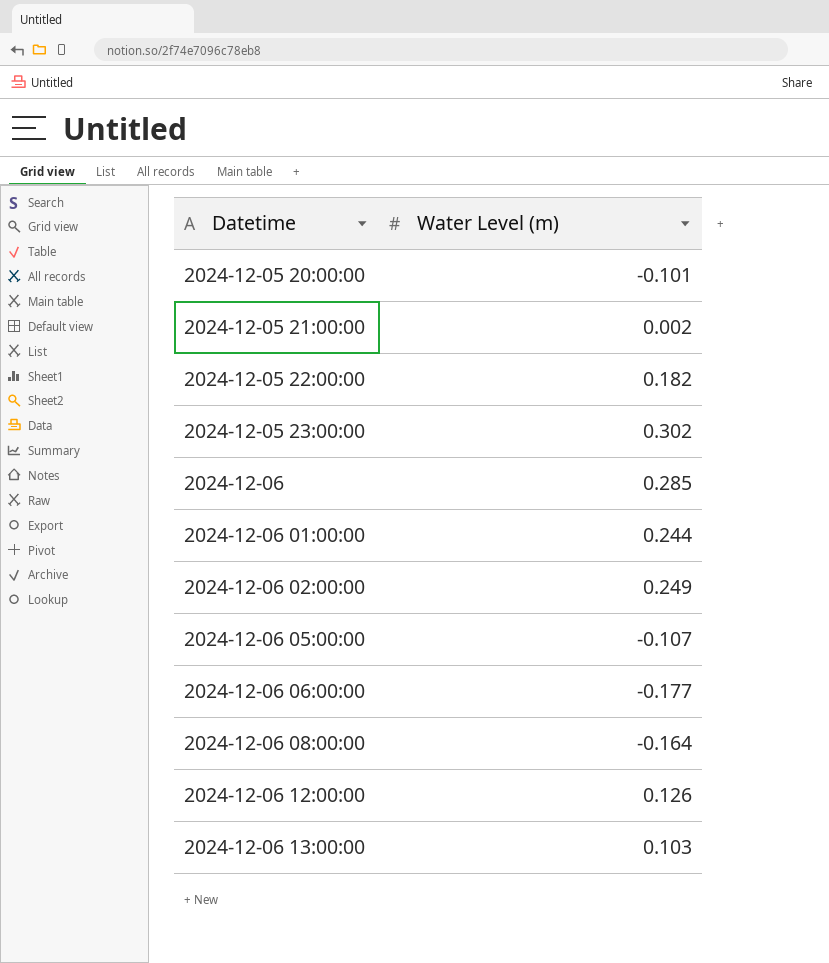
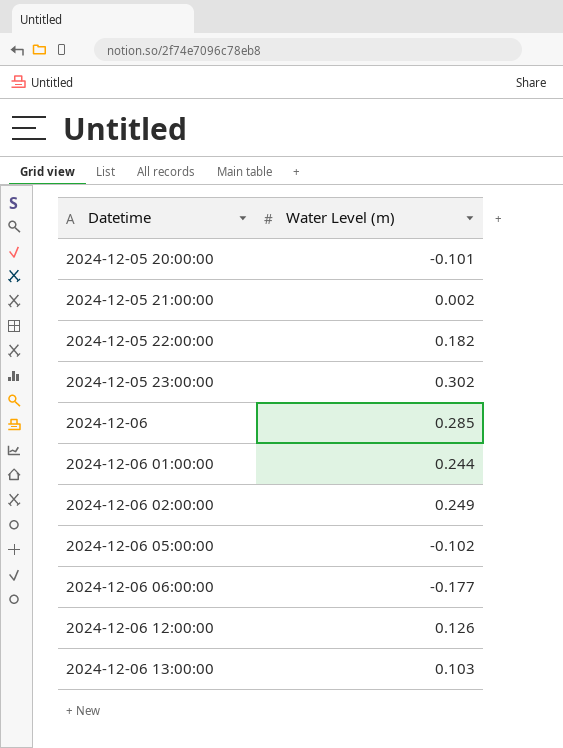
row 2024-12-06 08:00:00: -0.164 -> none
2024-12-06 05:00:00 | Water Level (m): -0.107 -> -0.102

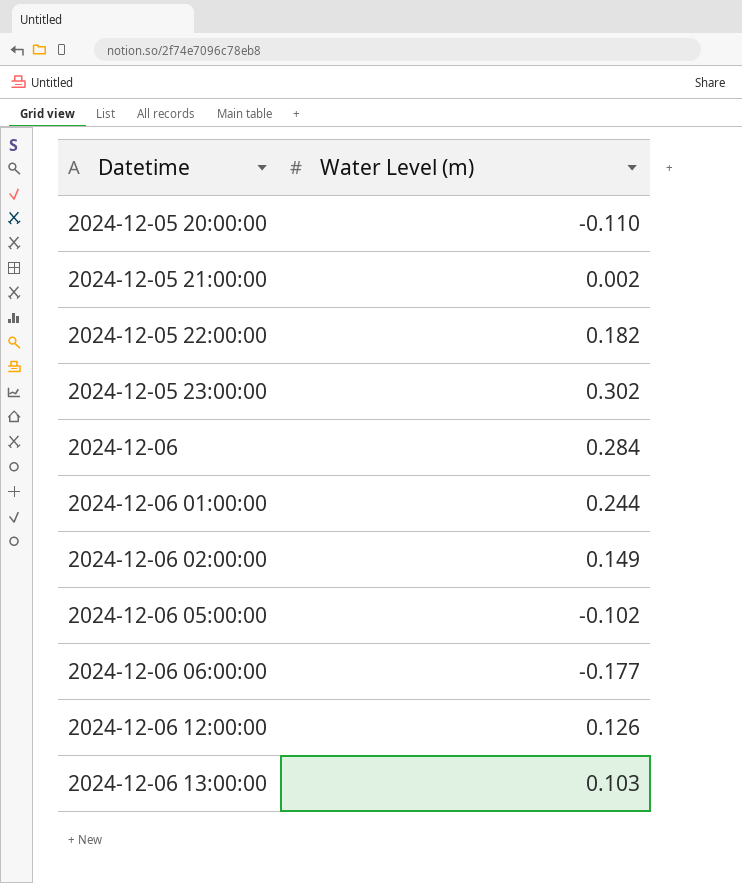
2024-12-05 20:00:00 | Water Level (m): -0.101 -> -0.110
2024-12-06 | Water Level (m): 0.285 -> 0.284
2024-12-06 02:00:00 | Water Level (m): 0.249 -> 0.149

